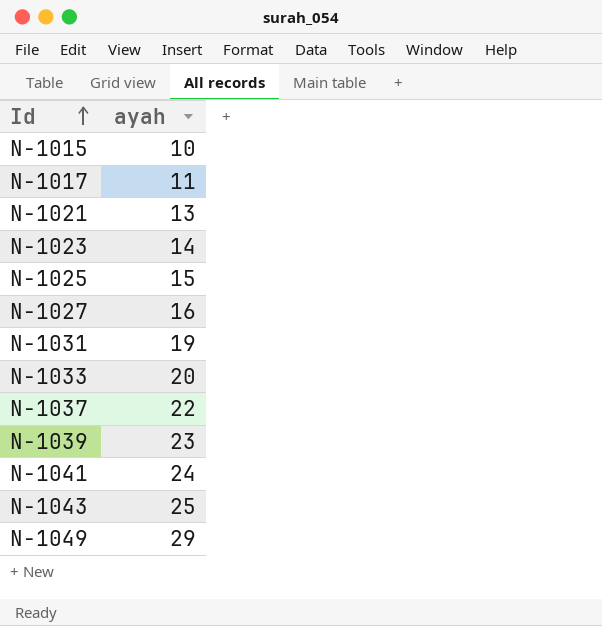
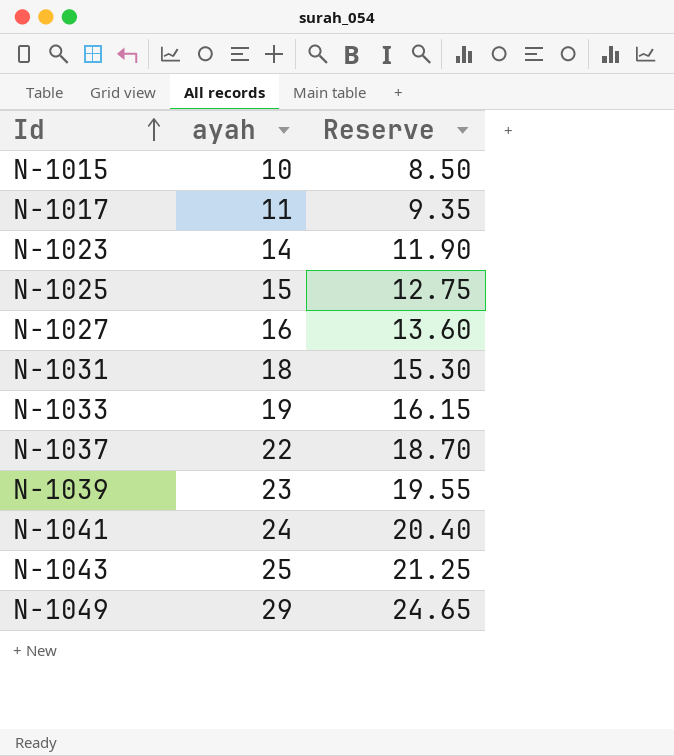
column Reserve | formula: none -> [ayah] * 0.85
row N-1021: 13 -> none
N-1031 | ayah: 19 -> 18
N-1033 | ayah: 20 -> 19

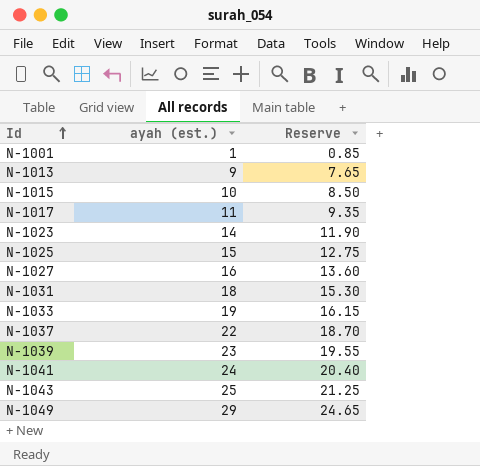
column name: ayah -> ayah (est.)
row N-1001: none -> 1 | 0.85
row N-1013: none -> 9 | 7.65

